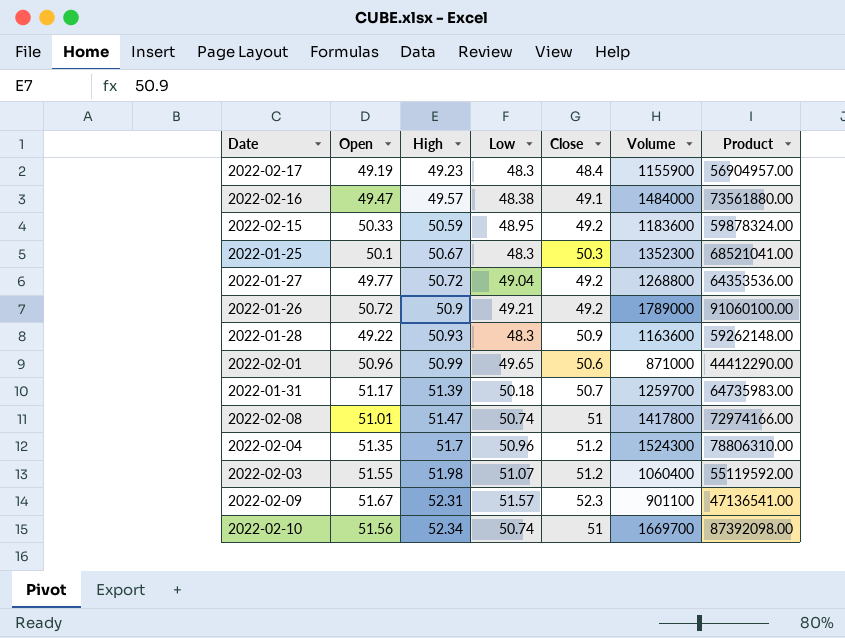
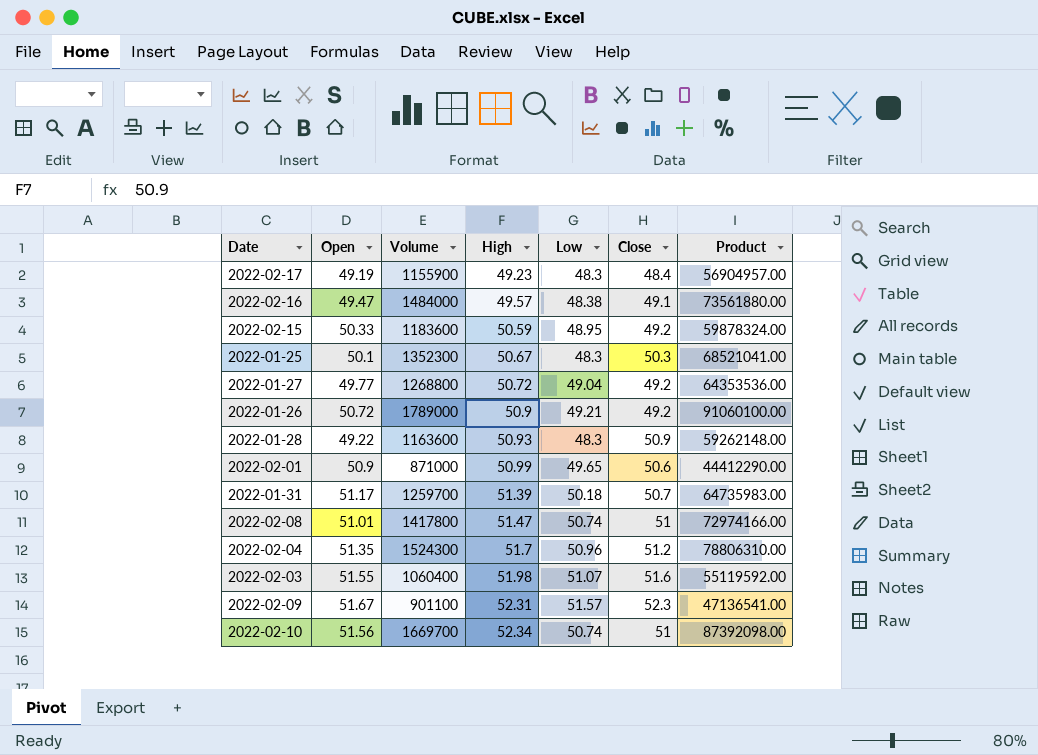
column Volume | position: 6 -> 3
2022-02-01 | Open: 50.96 -> 50.9
2022-02-03 | Close: 51.2 -> 51.6

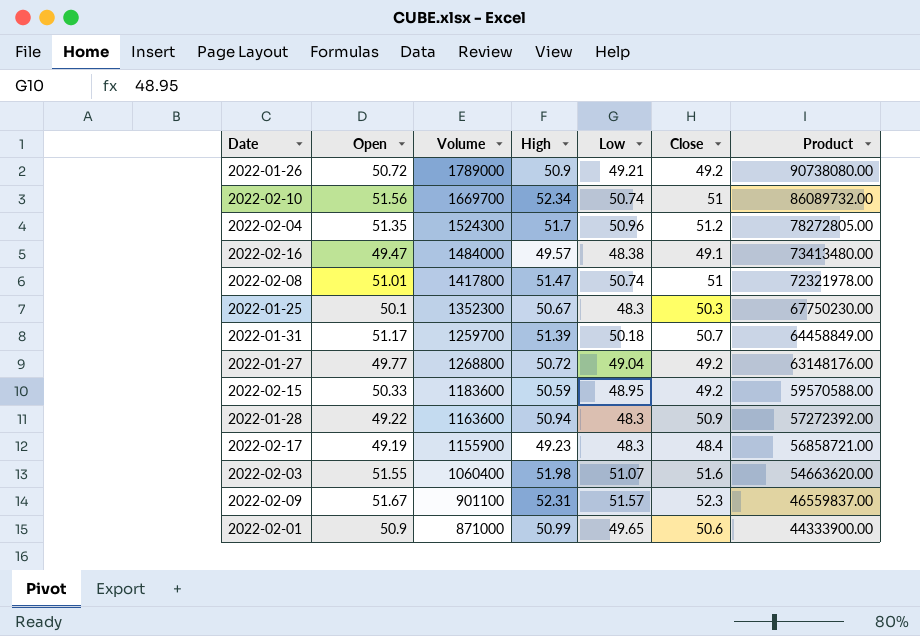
row order: High ascending -> Product descending
column Product | formula: [Volume] * [High] -> [Open] * [Volume]
2022-01-28 | High: 50.93 -> 50.94

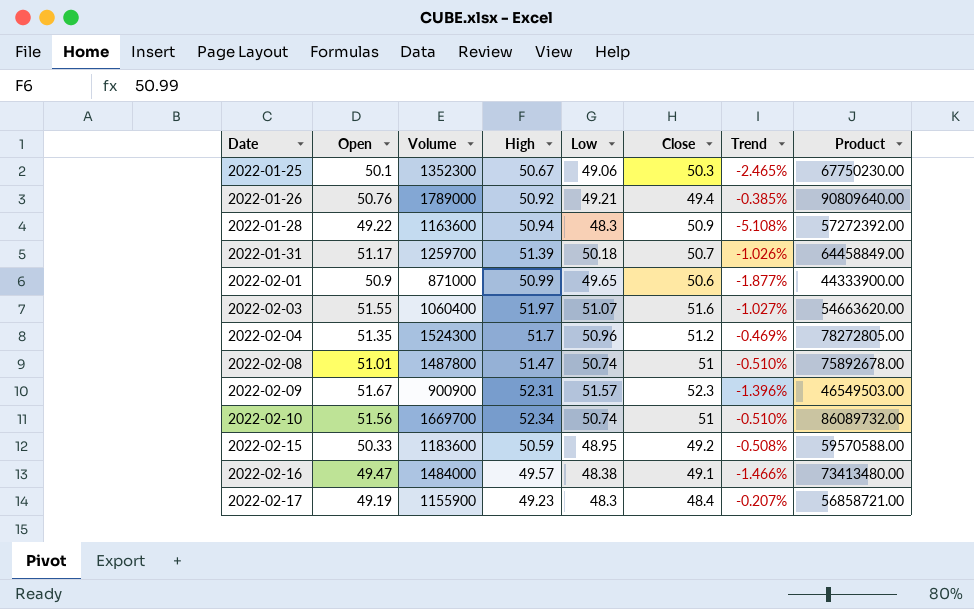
row order: Product descending -> Date ascending
column Trend | formula: none -> ([Low] - [Close]) / [Close]
row 2022-01-27: 49.77 | 1268800 | 50.72 | 49.04 | 49.2 | 63148176.00 -> none
2022-01-25 | Low: 48.3 -> 49.06
2022-01-26 | Open: 50.72 -> 50.76
2022-01-26 | High: 50.9 -> 50.92
2022-01-26 | Close: 49.2 -> 49.4
2022-01-26 | Product: 90738080.00 -> 90809640.00
2022-02-03 | High: 51.98 -> 51.97
2022-02-08 | Volume: 1417800 -> 1487800
2022-02-08 | Product: 72321978.00 -> 75892678.00
2022-02-09 | Volume: 901100 -> 900900
2022-02-09 | Product: 46559837.00 -> 46549503.00

